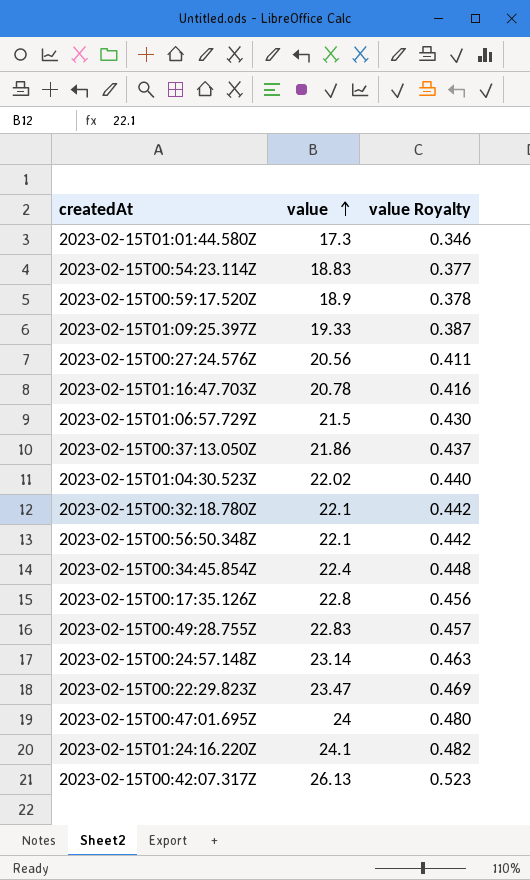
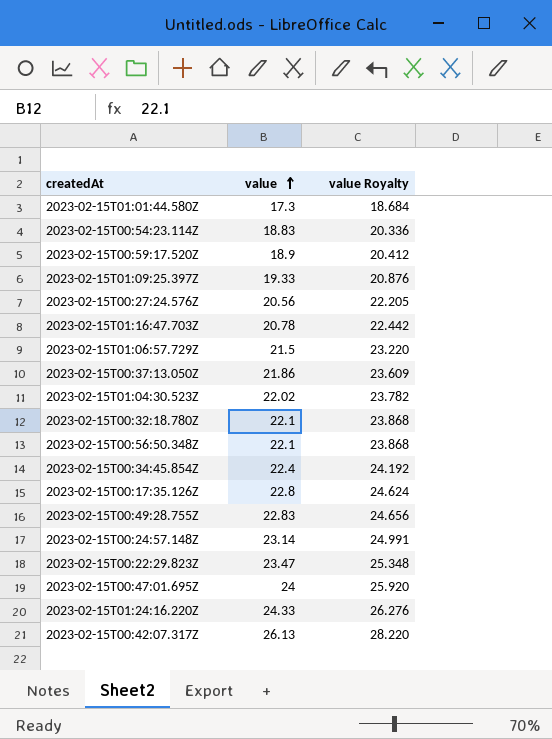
column value Royalty | formula: [value] * 0.02 -> [value] * 1.08
2023-02-15T01:24:16.220Z | value: 24.1 -> 24.33

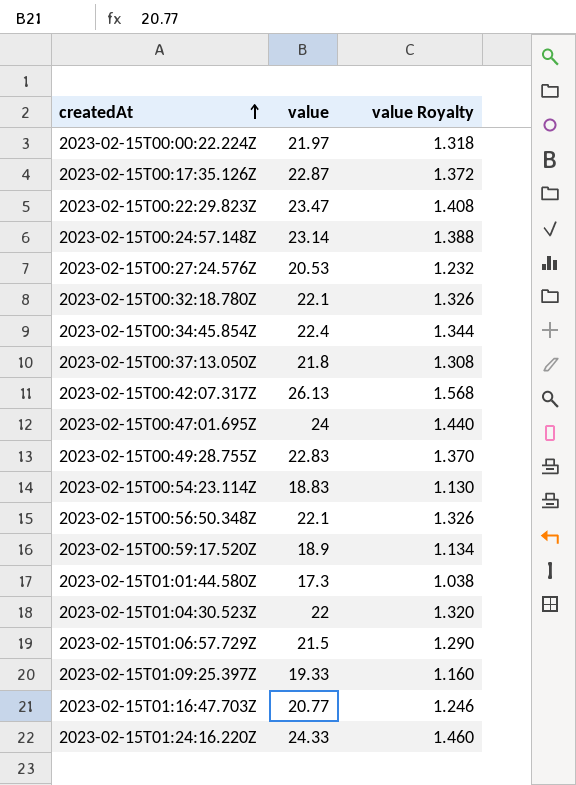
row order: value ascending -> createdAt ascending
column value Royalty | formula: [value] * 1.08 -> [value] * 0.06
row 2023-02-15T00:00:22.224Z: none -> 21.97 | 1.318
2023-02-15T00:17:35.126Z | value: 22.8 -> 22.87
2023-02-15T00:27:24.576Z | value: 20.56 -> 20.53
2023-02-15T00:37:13.050Z | value: 21.86 -> 21.8
2023-02-15T01:04:30.523Z | value: 22.02 -> 22
2023-02-15T01:16:47.703Z | value: 20.78 -> 20.77

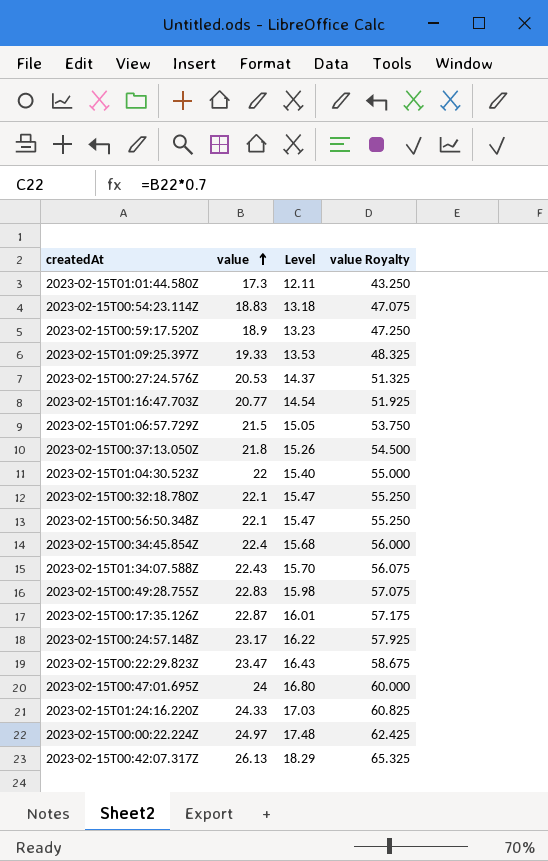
row order: createdAt ascending -> value ascending
column Level | formula: none -> [value] * 0.7
column value Royalty | formula: [value] * 0.06 -> [value] * 2.5
row 2023-02-15T01:34:07.588Z: none -> 22.43 | 15.70 | 56.075
2023-02-15T00:24:57.148Z | value: 23.14 -> 23.17
2023-02-15T00:00:22.224Z | value: 21.97 -> 24.97

